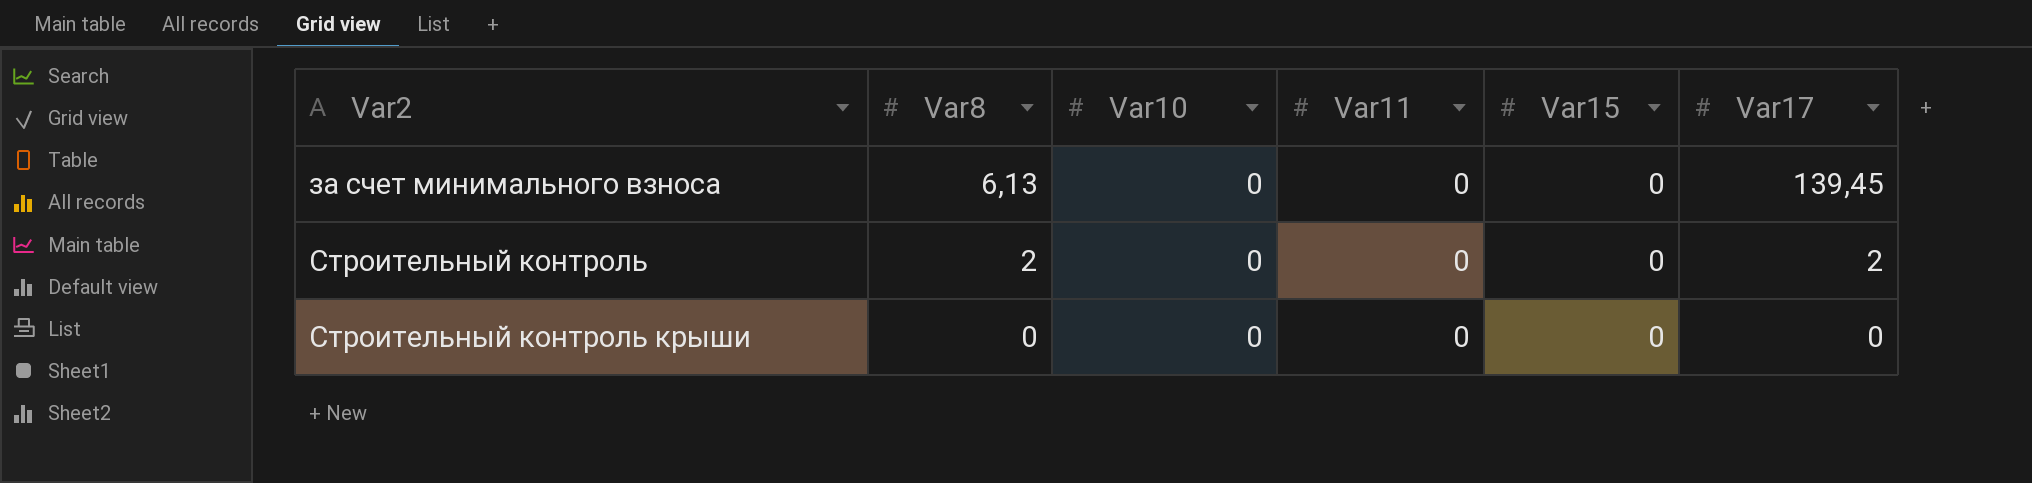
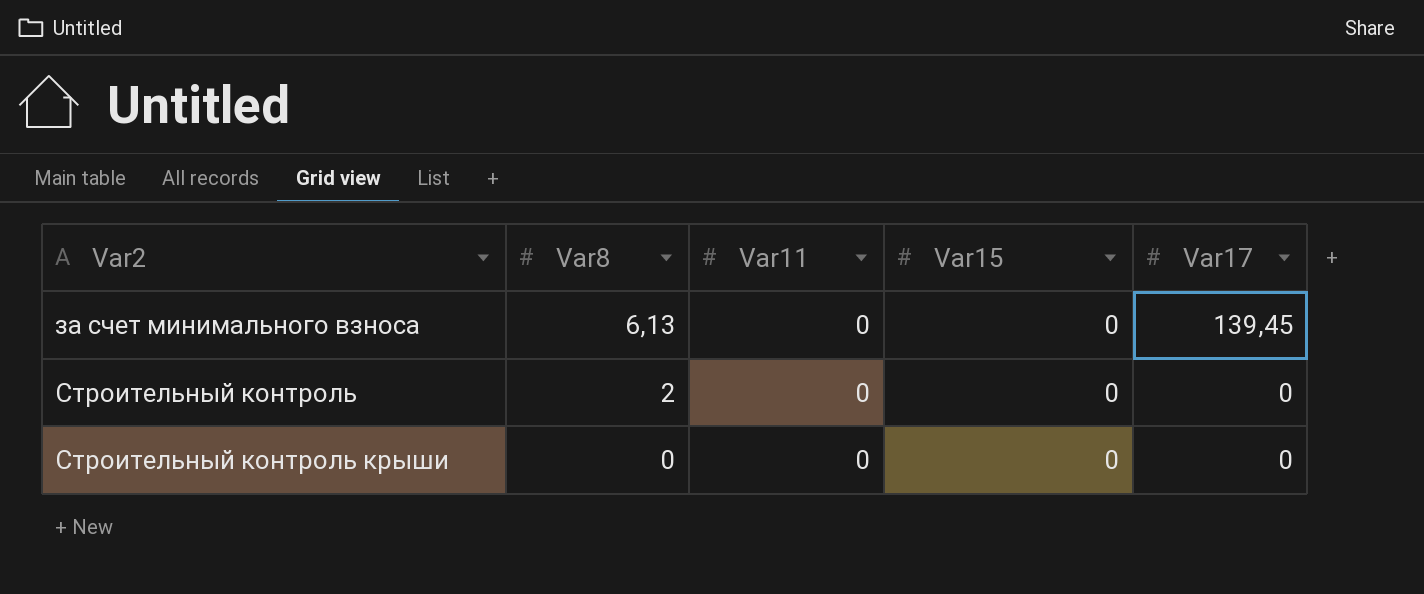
column Var10 | position: 3 -> none
Строительный контроль | Var17: 2 -> 0

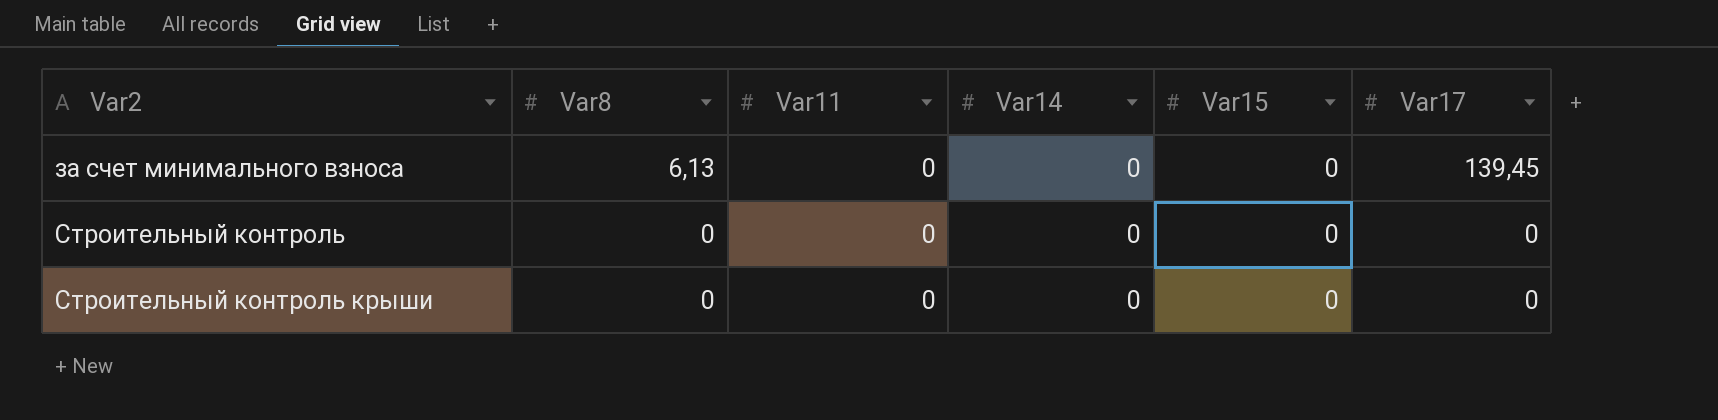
column Var14 | position: none -> 4
Строительный контроль | Var8: 2 -> 0

